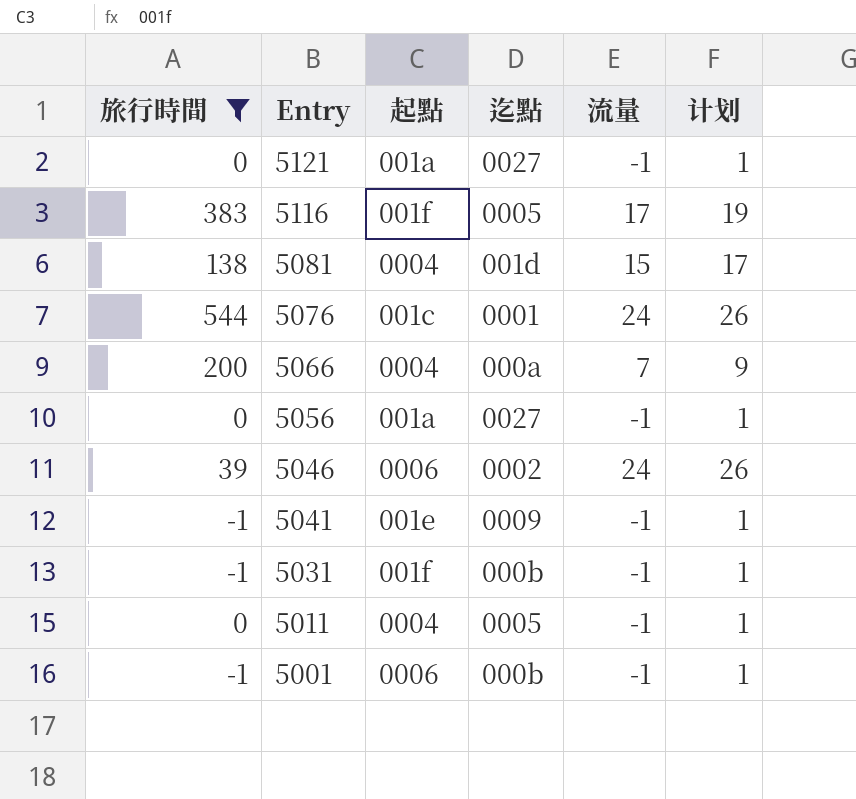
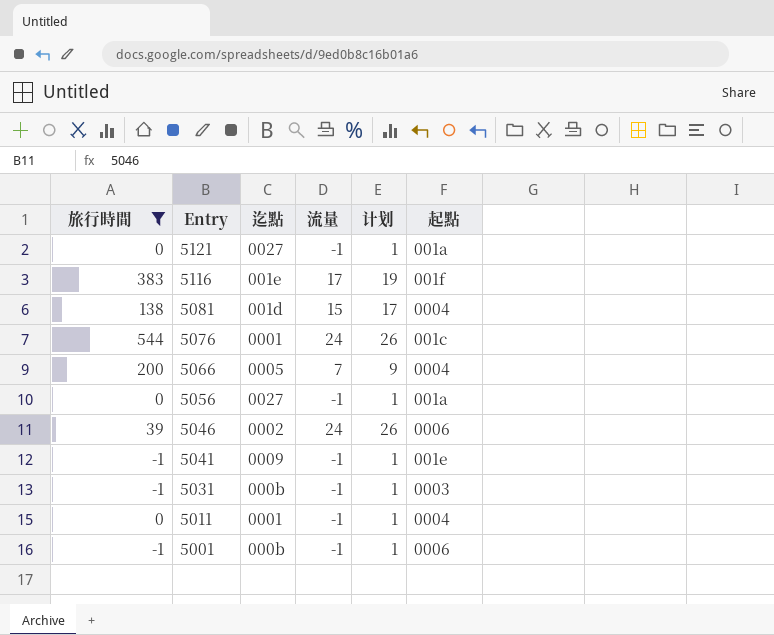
column 起點 | position: 3 -> 6
5116 | 迄點: 0005 -> 001e
5066 | 迄點: 000a -> 0005
5031 | 起點: 001f -> 0003
5011 | 迄點: 0005 -> 0001

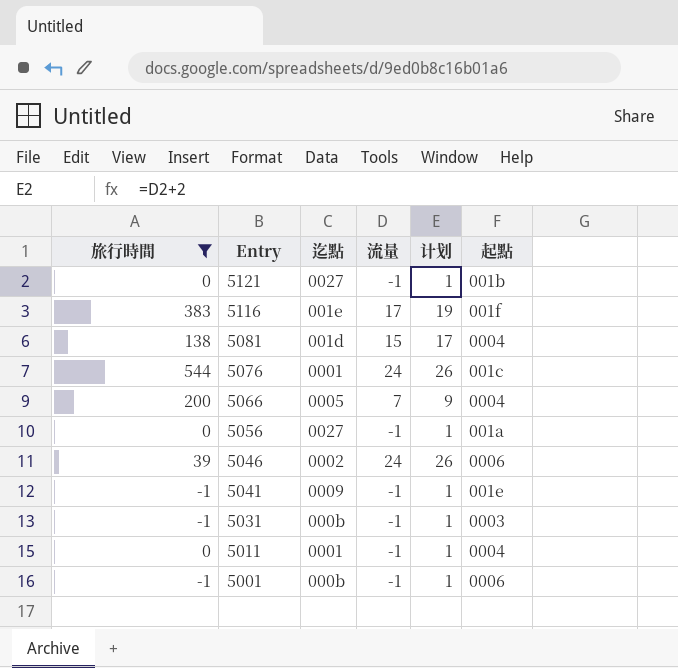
5121 | 起點: 001a -> 001b

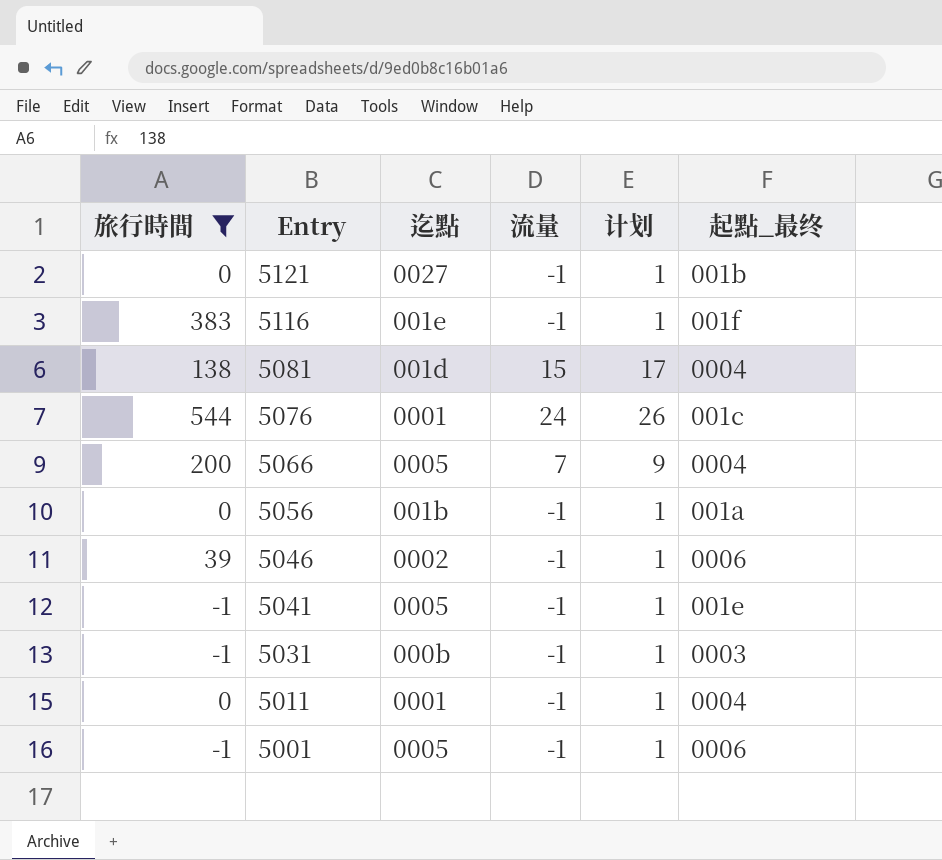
column name: 起點 -> 起點_最终
5116 | 流量: 17 -> -1
5116 | 计划: 19 -> 1
5056 | 迄點: 0027 -> 001b
5046 | 流量: 24 -> -1
5046 | 计划: 26 -> 1
5041 | 迄點: 0009 -> 0005
5001 | 迄點: 000b -> 0005

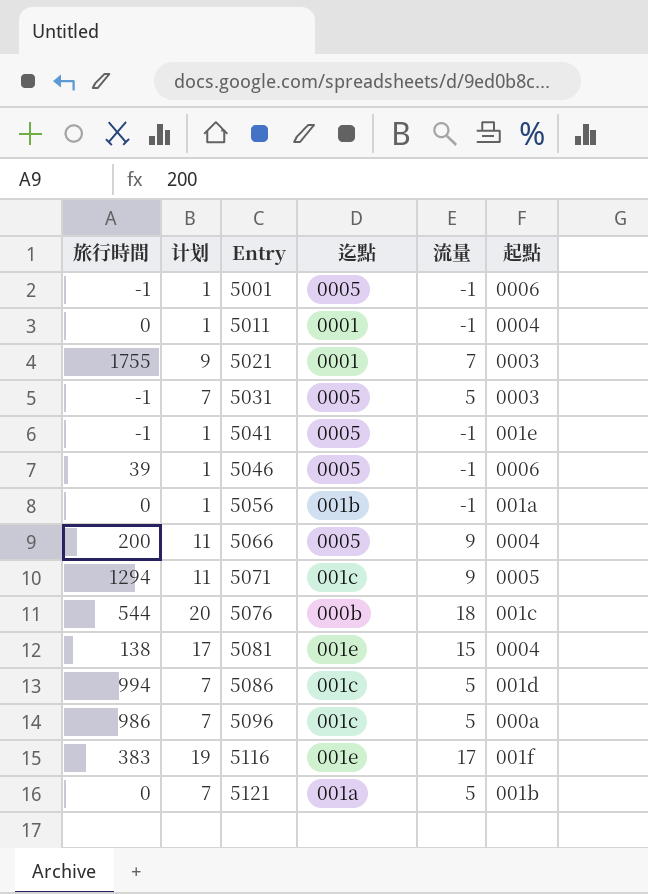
filter: 旅行時間 <= 544 -> none
row order: Entry descending -> Entry ascending
column 计划 | position: 5 -> 2
column name: 起點_最终 -> 起點
5031 | 计划: 1 -> 7
5031 | 迄點: 000b -> 0005
5031 | 流量: -1 -> 5
5046 | 迄點: 0002 -> 0005
5066 | 计划: 9 -> 11
5066 | 流量: 7 -> 9
5076 | 计划: 26 -> 20
5076 | 迄點: 0001 -> 000b
5076 | 流量: 24 -> 18
5081 | 迄點: 001d -> 001e
5116 | 计划: 1 -> 19
5116 | 流量: -1 -> 17
5121 | 计划: 1 -> 7
5121 | 迄點: 0027 -> 001a
5121 | 流量: -1 -> 5

